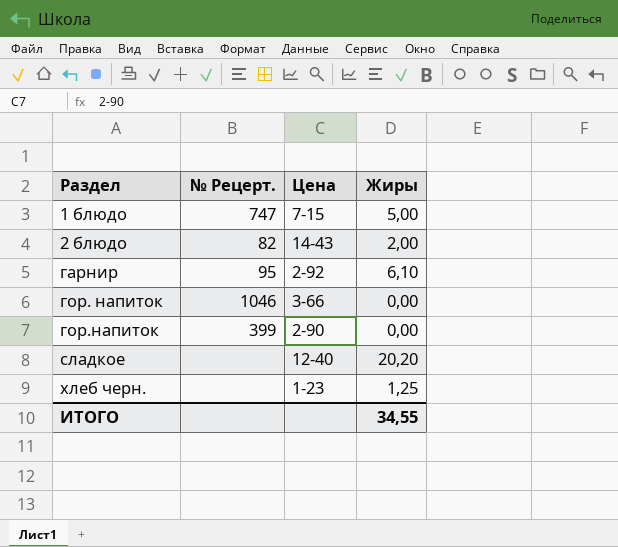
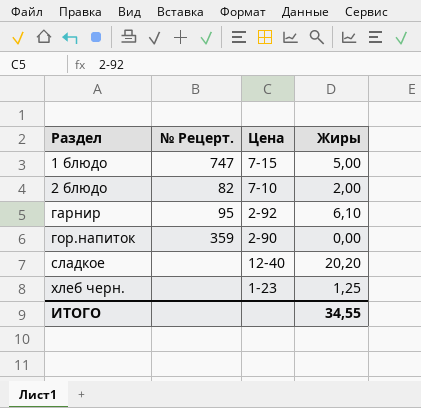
row гор. напиток: 1046 | 3-66 | 0,00 -> none
2 блюдо | Цена: 14-43 -> 7-10
гор.напиток | № Рецерт.: 399 -> 359

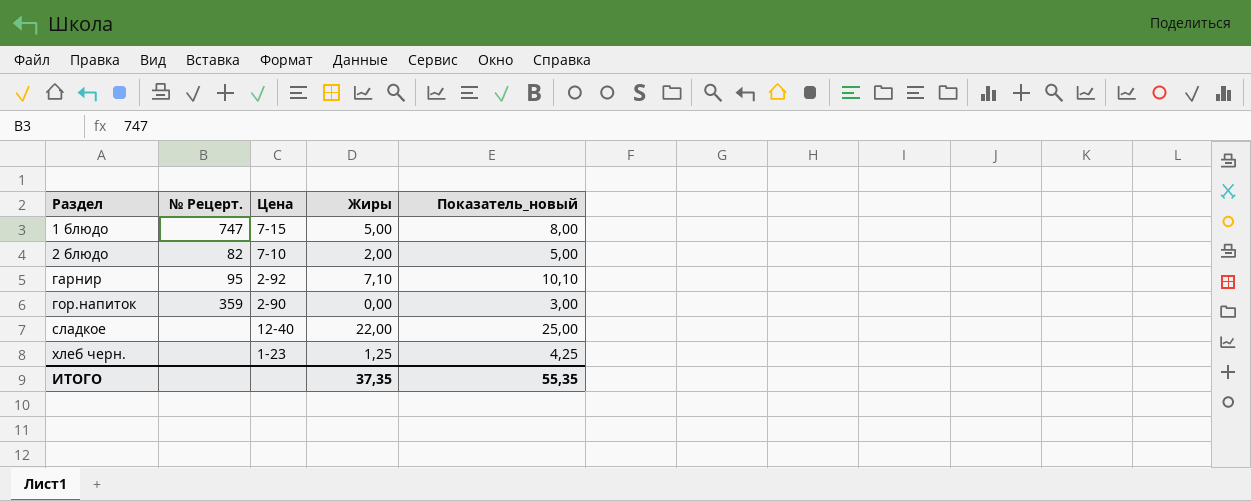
column Показатель_новый | formula: none -> [Жиры] + 3
гарнир | Жиры: 6,10 -> 7,10
сладкое | Жиры: 20,20 -> 22,00
ИТОГО | Жиры: 34,55 -> 37,35

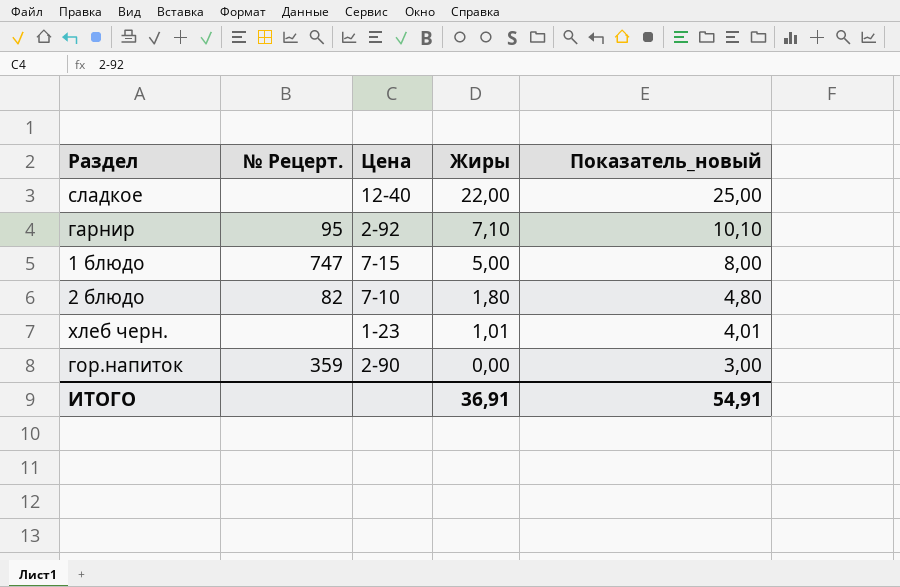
row order: Раздел ascending -> Жиры descending
2 блюдо | Жиры: 2,00 -> 1,80
2 блюдо | Показатель_новый: 5,00 -> 4,80
хлеб черн. | Жиры: 1,25 -> 1,01
хлеб черн. | Показатель_новый: 4,25 -> 4,01
ИТОГО | Жиры: 37,35 -> 36,91
ИТОГО | Показатель_новый: 55,35 -> 54,91

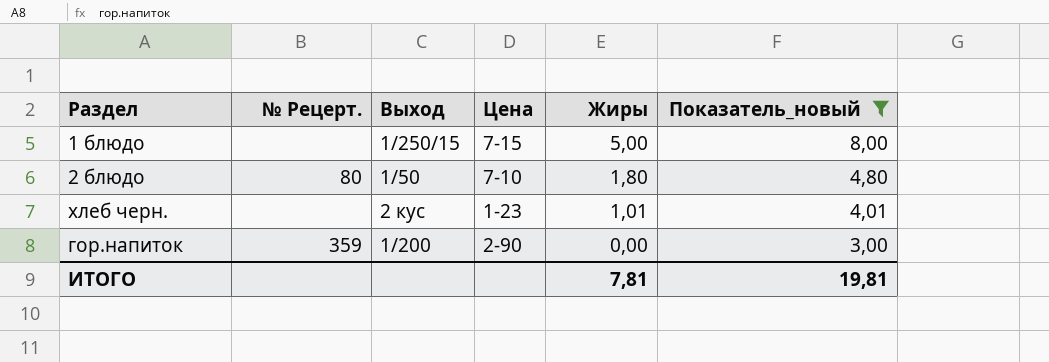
filter: none -> Показатель_новый <= 8,00
column Выход | position: none -> 3
1 блюдо | № Рецерт.: 747 -> none
2 блюдо | № Рецерт.: 82 -> 80
ИТОГО | Жиры: 36,91 -> 7,81
ИТОГО | Показатель_новый: 54,91 -> 19,81

